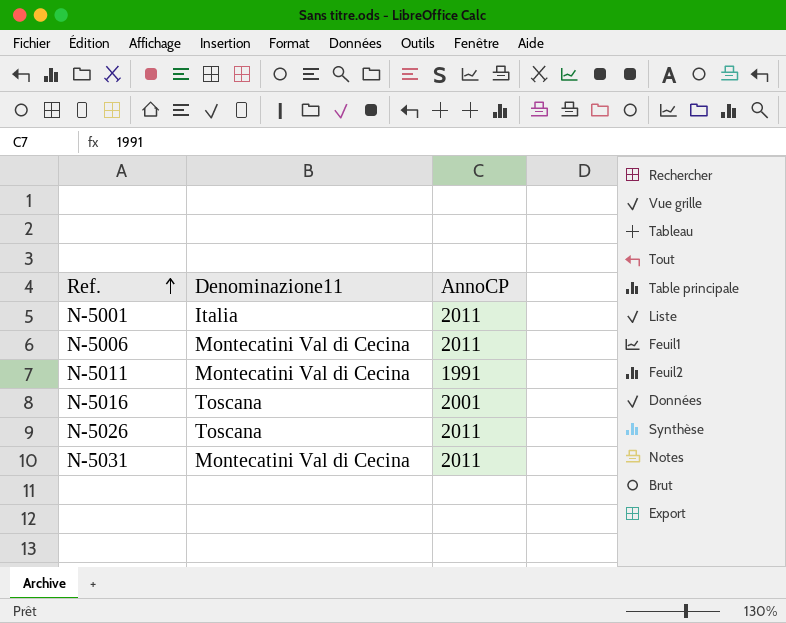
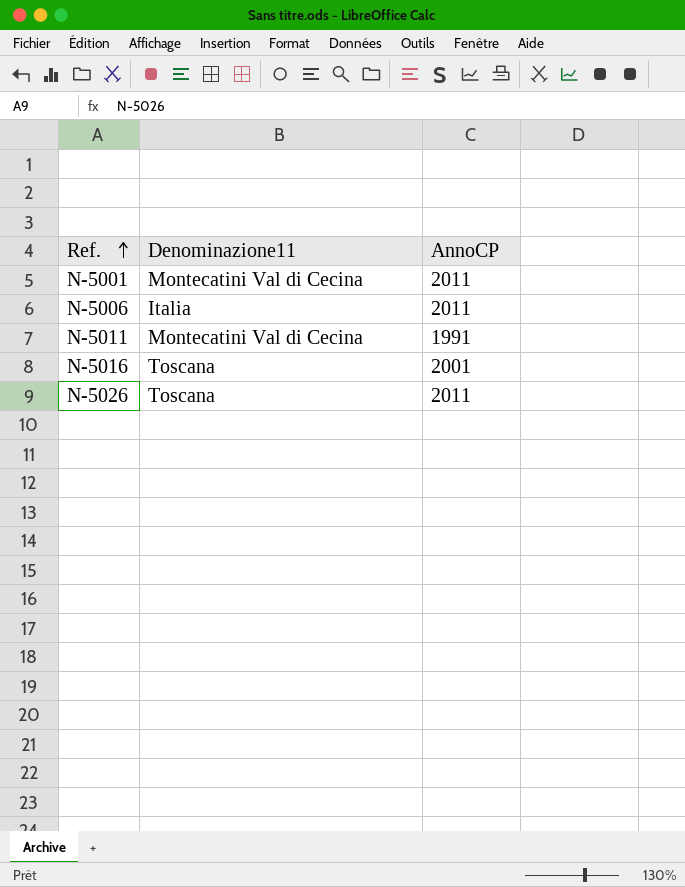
row N-5031: Montecatini Val di Cecina | 2011 -> none
N-5001 | Denominazione11: Italia -> Montecatini Val di Cecina
N-5006 | Denominazione11: Montecatini Val di Cecina -> Italia

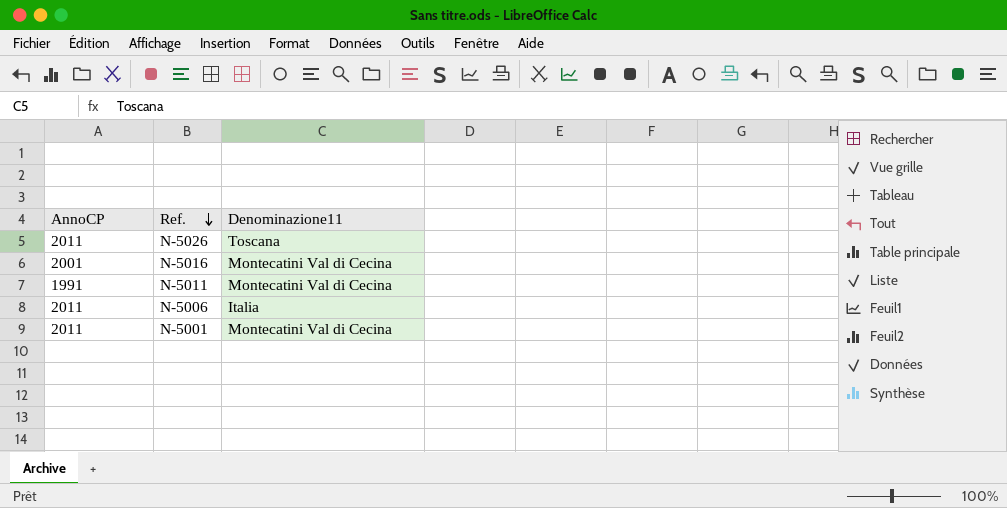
row order: Ref. ascending -> Ref. descending
column AnnoCP | position: 3 -> 1
N-5016 | Denominazione11: Toscana -> Montecatini Val di Cecina

